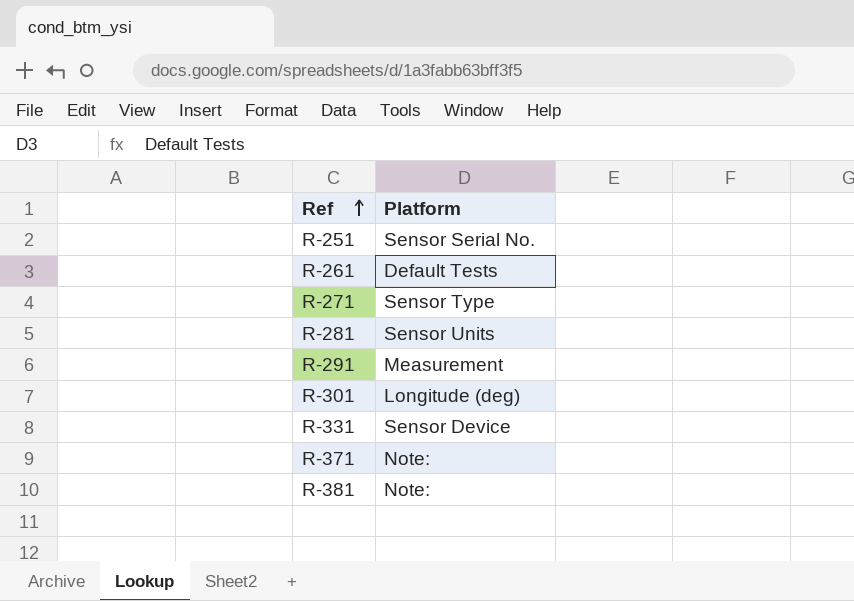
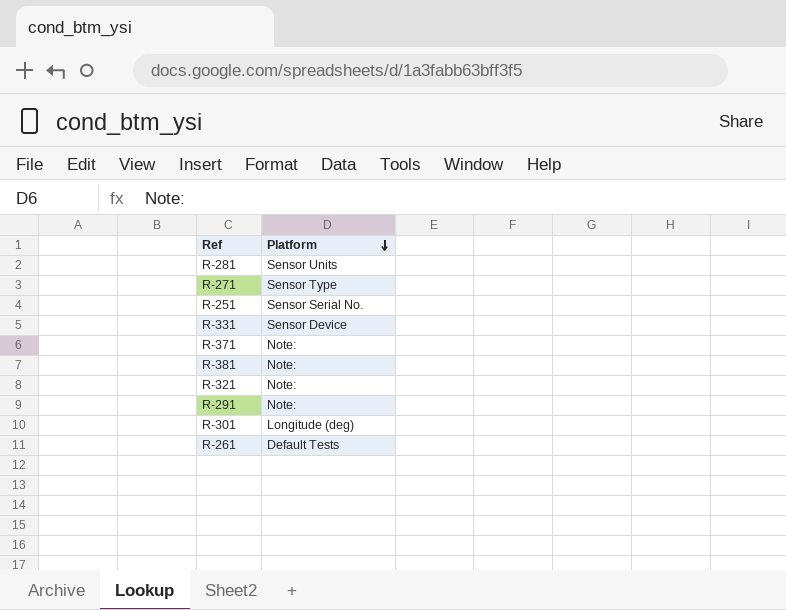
row order: Ref ascending -> Platform descending
row R-321: none -> Note:
R-291 | Platform: Measurement -> Note:

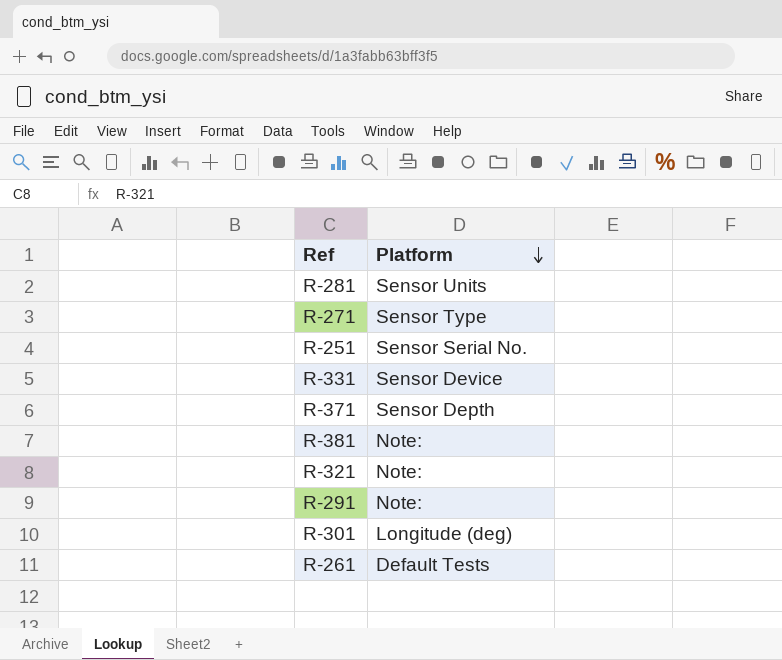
R-371 | Platform: Note: -> Sensor Depth

